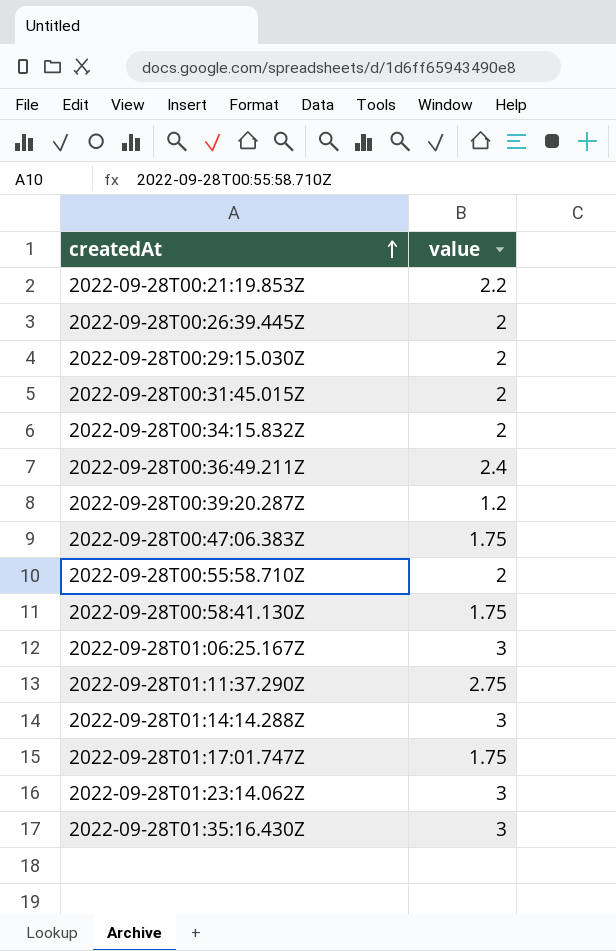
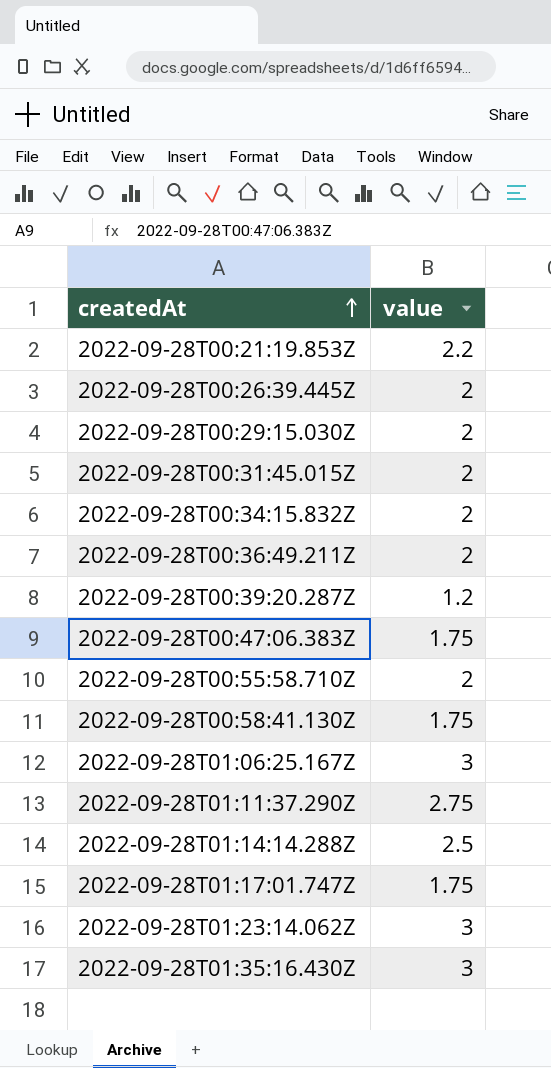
2022-09-28T00:36:49.211Z | value: 2.4 -> 2
2022-09-28T01:14:14.288Z | value: 3 -> 2.5

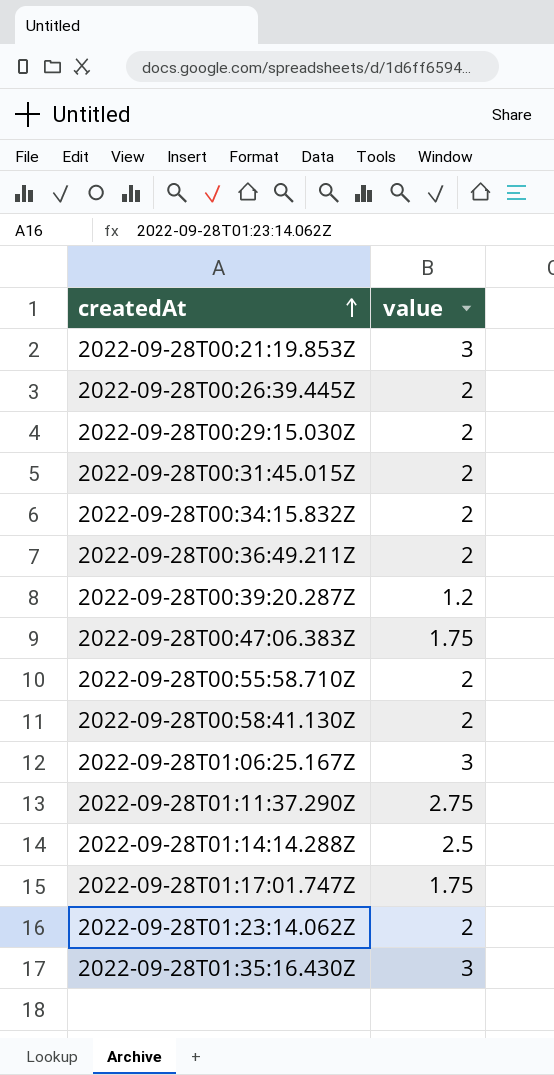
2022-09-28T00:21:19.853Z | value: 2.2 -> 3
2022-09-28T00:58:41.130Z | value: 1.75 -> 2
2022-09-28T01:23:14.062Z | value: 3 -> 2

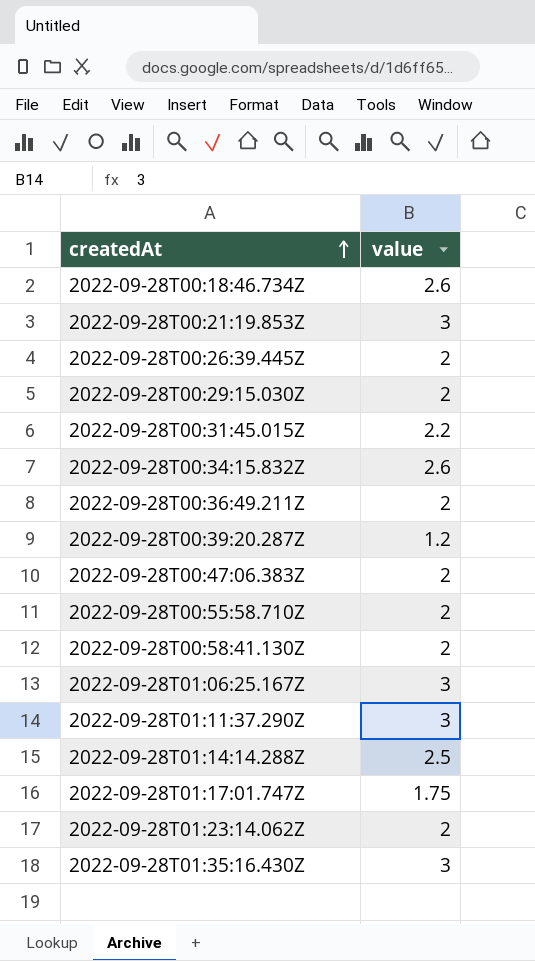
row 2022-09-28T00:18:46.734Z: none -> 2.6
2022-09-28T00:31:45.015Z | value: 2 -> 2.2
2022-09-28T00:34:15.832Z | value: 2 -> 2.6
2022-09-28T00:47:06.383Z | value: 1.75 -> 2
2022-09-28T01:11:37.290Z | value: 2.75 -> 3

